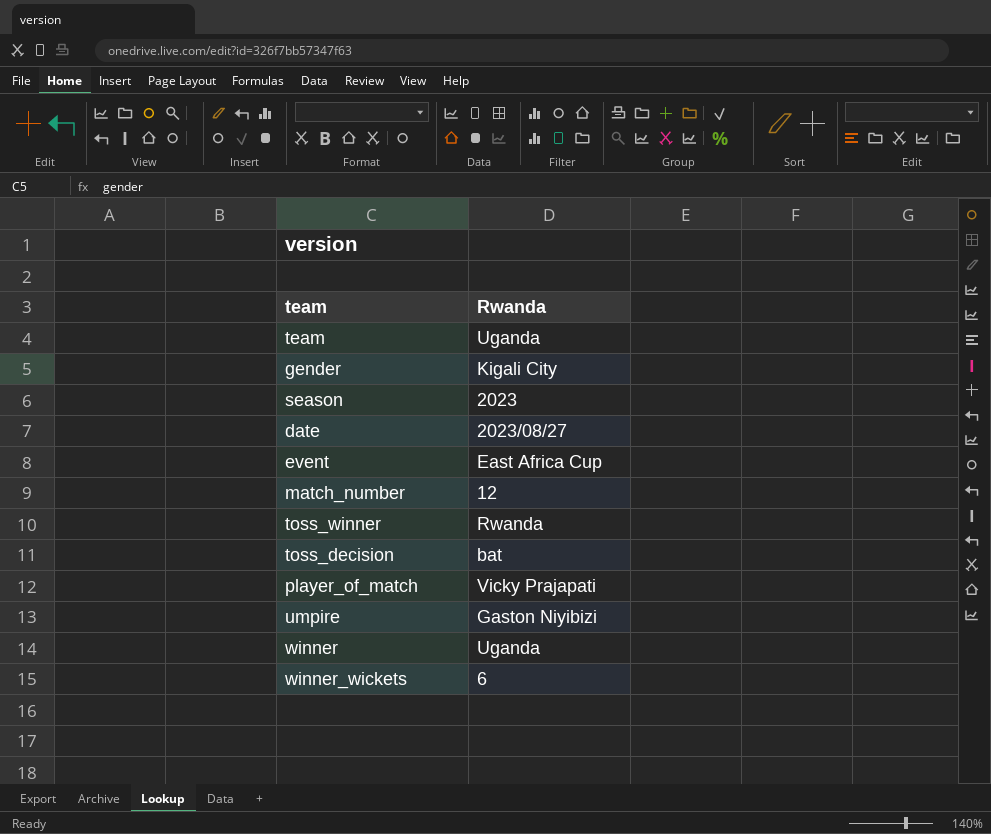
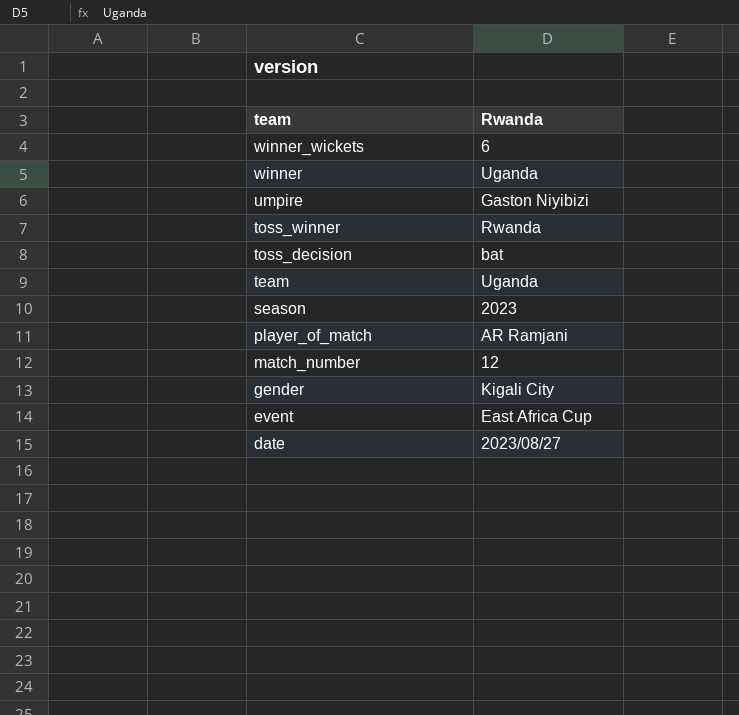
row order: none -> team descending
player_of_match | Rwanda: Vicky Prajapati -> AR Ramjani

